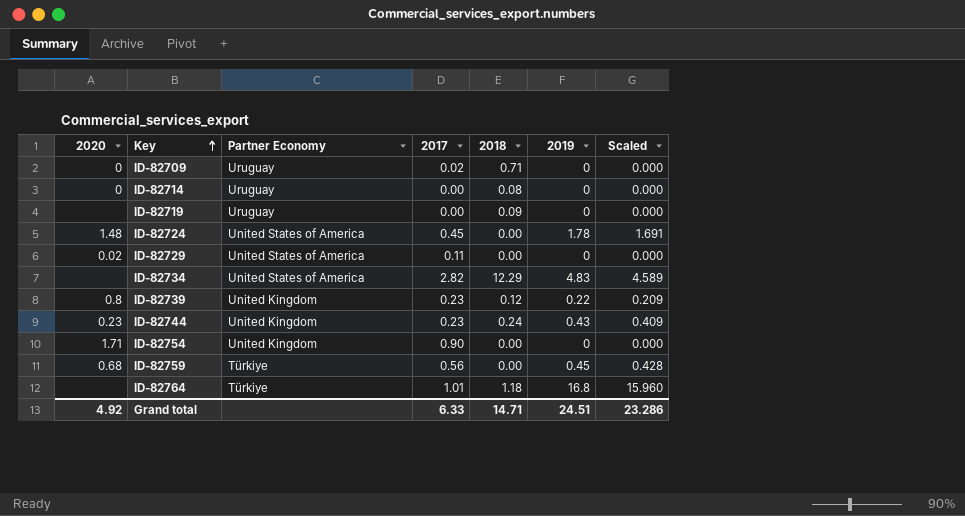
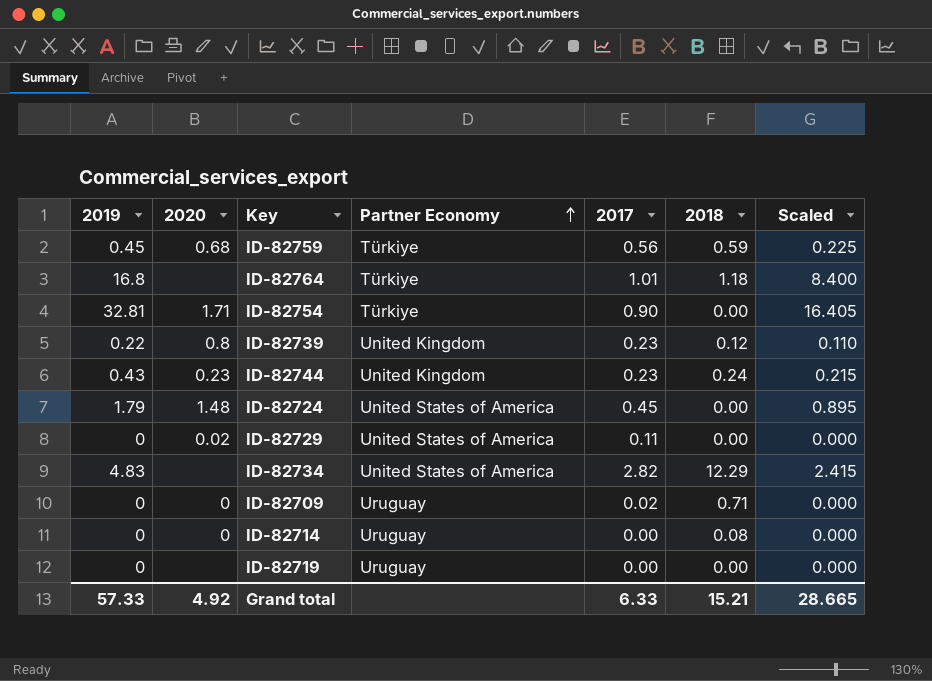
row order: Key ascending -> Partner Economy ascending
column 2019 | position: 6 -> 1
column Scaled | formula: [2019] * 0.95 -> [2019] * 0.5
ID-82759 | 2018: 0.00 -> 0.59
ID-82754 | 2019: 0 -> 32.81
ID-82754 | Partner Economy: United Kingdom -> Türkiye
ID-82724 | 2019: 1.78 -> 1.79
ID-82719 | 2018: 0.09 -> 0.00
Grand total | 2019: 24.51 -> 57.33
Grand total | 2018: 14.71 -> 15.21
Grand total | Scaled: 23.286 -> 28.665

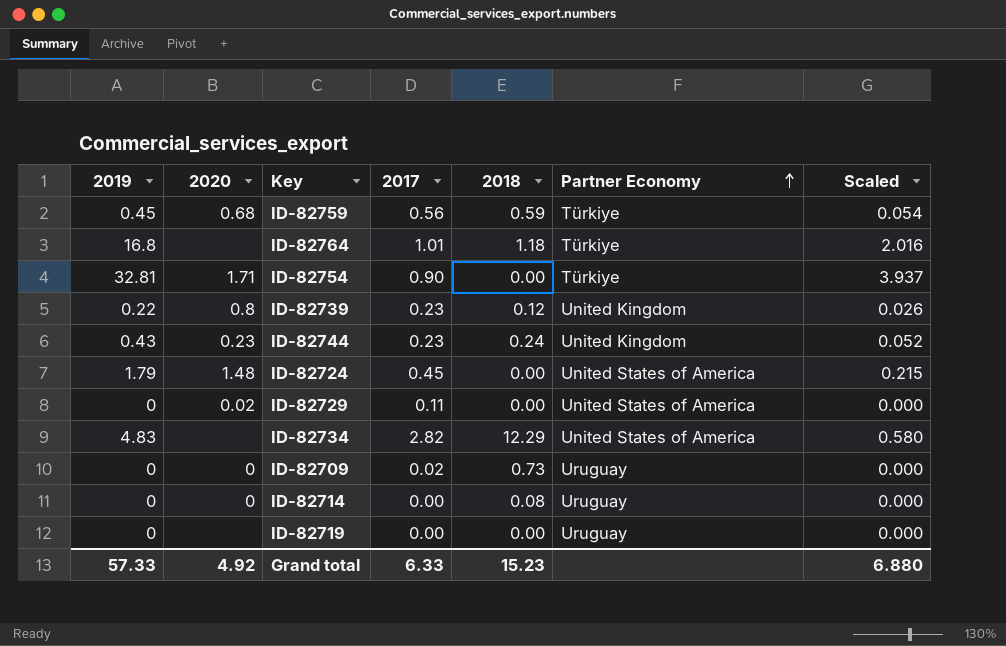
column Partner Economy | position: 4 -> 6
column Scaled | formula: [2019] * 0.5 -> [2019] * 0.12
ID-82709 | 2018: 0.71 -> 0.73
Grand total | 2018: 15.21 -> 15.23
Grand total | Scaled: 28.665 -> 6.880

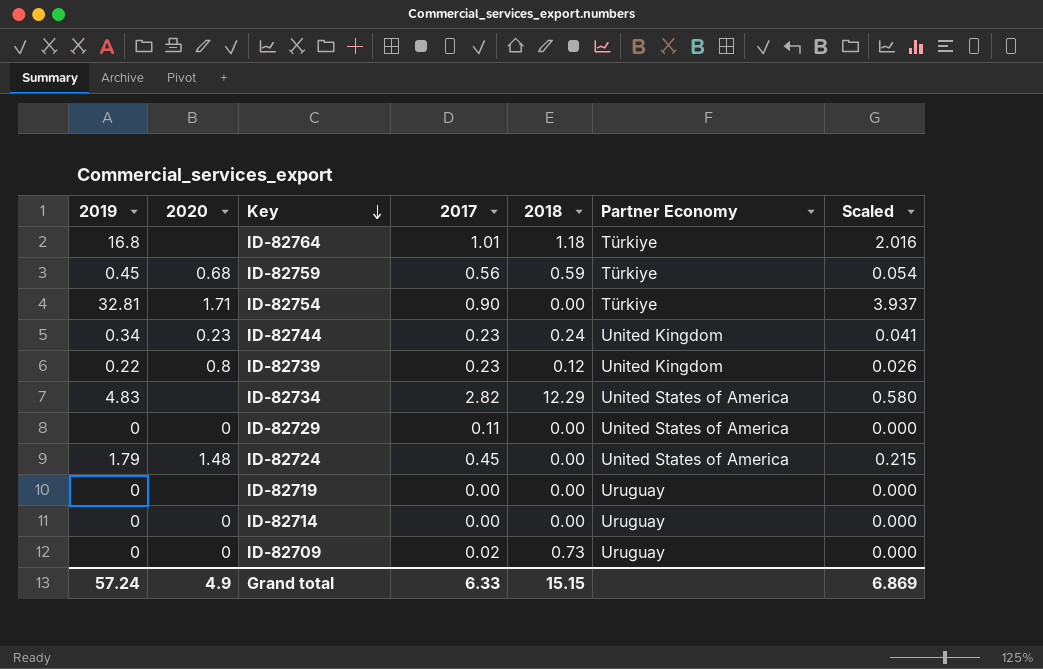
row order: Partner Economy ascending -> Key descending
ID-82744 | 2019: 0.43 -> 0.34
ID-82744 | Scaled: 0.052 -> 0.041
ID-82729 | 2020: 0.02 -> 0
ID-82714 | 2018: 0.08 -> 0.00
Grand total | 2019: 57.33 -> 57.24
Grand total | 2020: 4.92 -> 4.9
Grand total | 2018: 15.23 -> 15.15
Grand total | Scaled: 6.880 -> 6.869

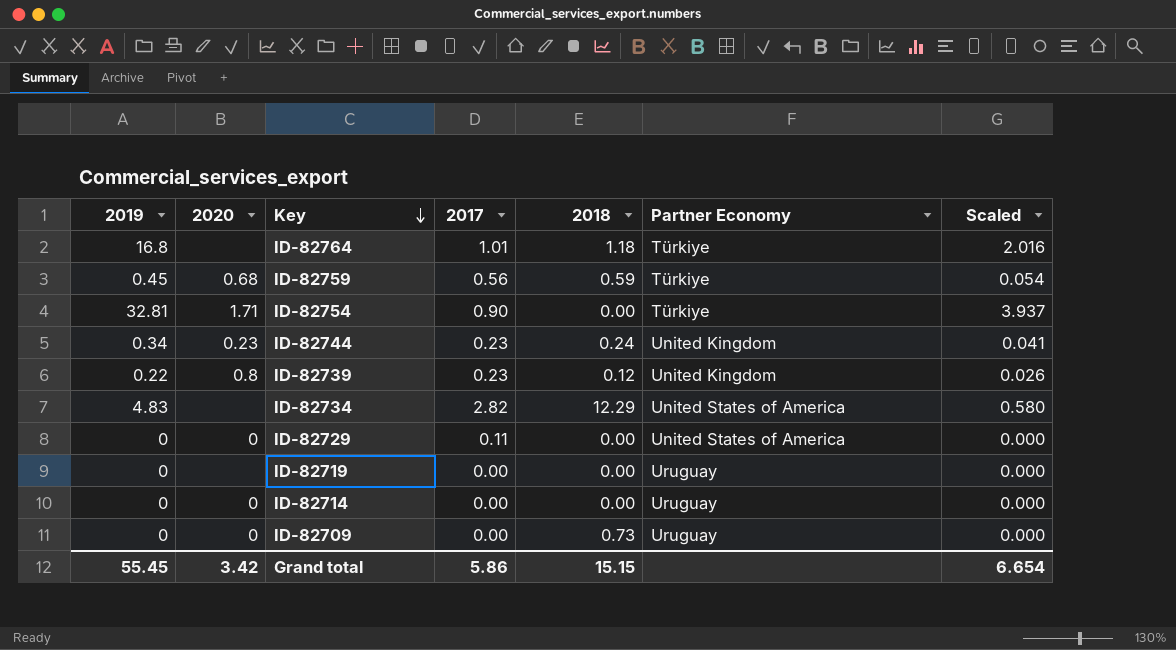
row ID-82724: 1.79 | 1.48 | 0.45 | 0.00 | United States of America | 0.215 -> none
ID-82709 | 2017: 0.02 -> 0.00
Grand total | 2019: 57.24 -> 55.45
Grand total | 2020: 4.9 -> 3.42
Grand total | 2017: 6.33 -> 5.86
Grand total | Scaled: 6.869 -> 6.654

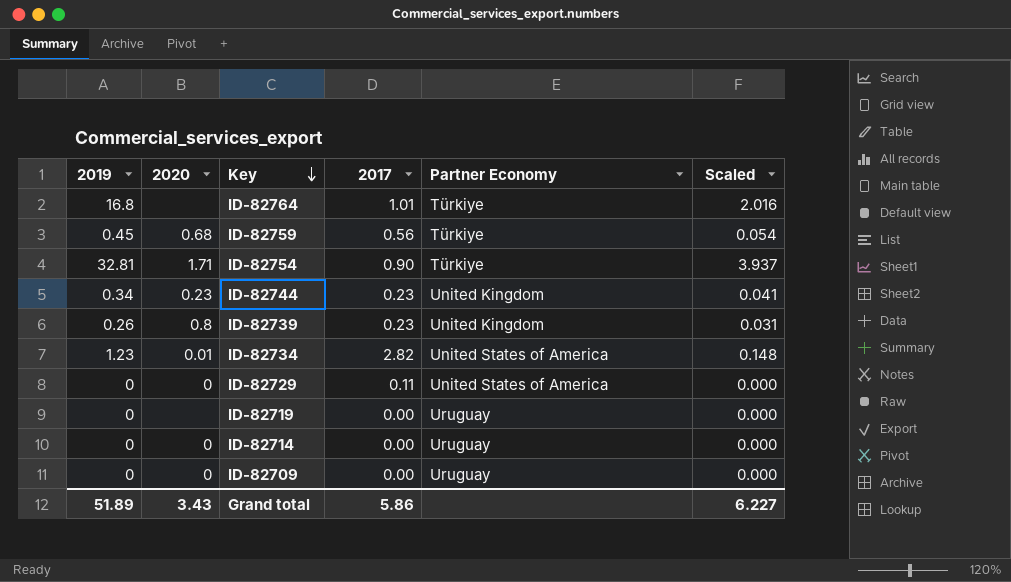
column 2018 | position: 5 -> none
ID-82739 | 2019: 0.22 -> 0.26
ID-82739 | Scaled: 0.026 -> 0.031
ID-82734 | 2019: 4.83 -> 1.23
ID-82734 | 2020: none -> 0.01
ID-82734 | Scaled: 0.580 -> 0.148
Grand total | 2019: 55.45 -> 51.89
Grand total | 2020: 3.42 -> 3.43
Grand total | Scaled: 6.654 -> 6.227

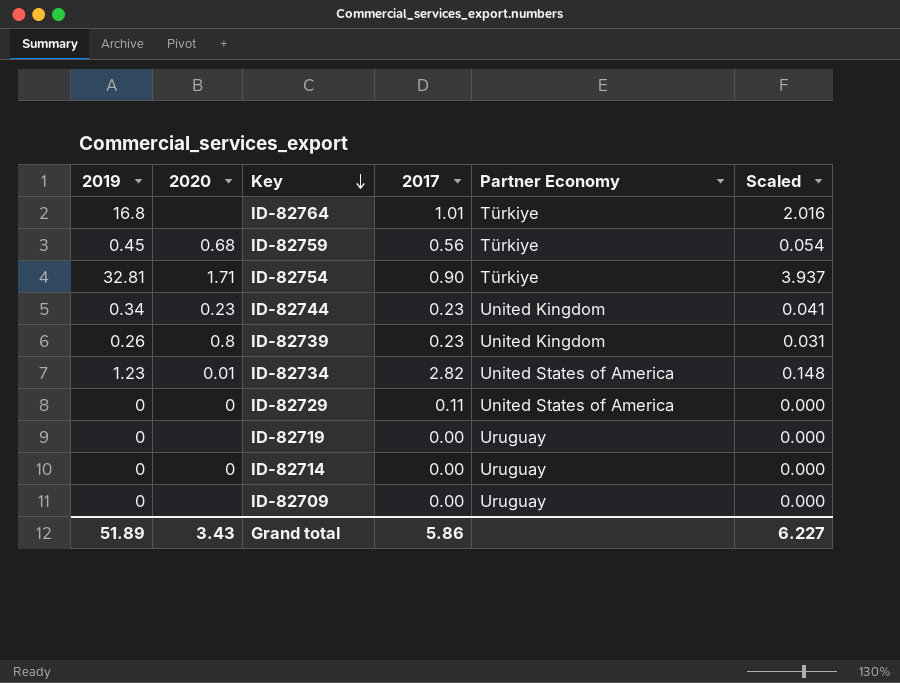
ID-82709 | 2020: 0 -> none

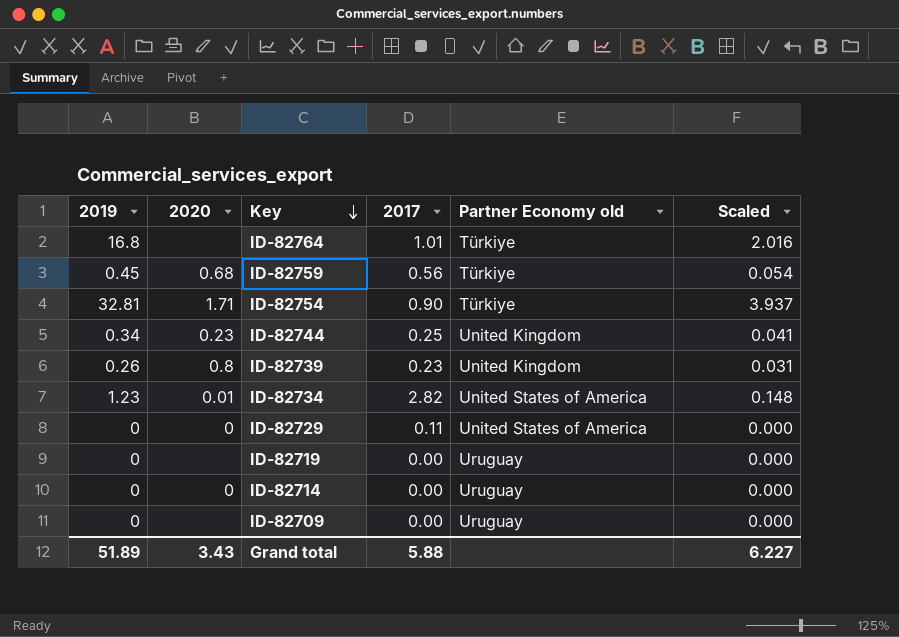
column name: Partner Economy -> Partner Economy old
ID-82744 | 2017: 0.23 -> 0.25
Grand total | 2017: 5.86 -> 5.88

